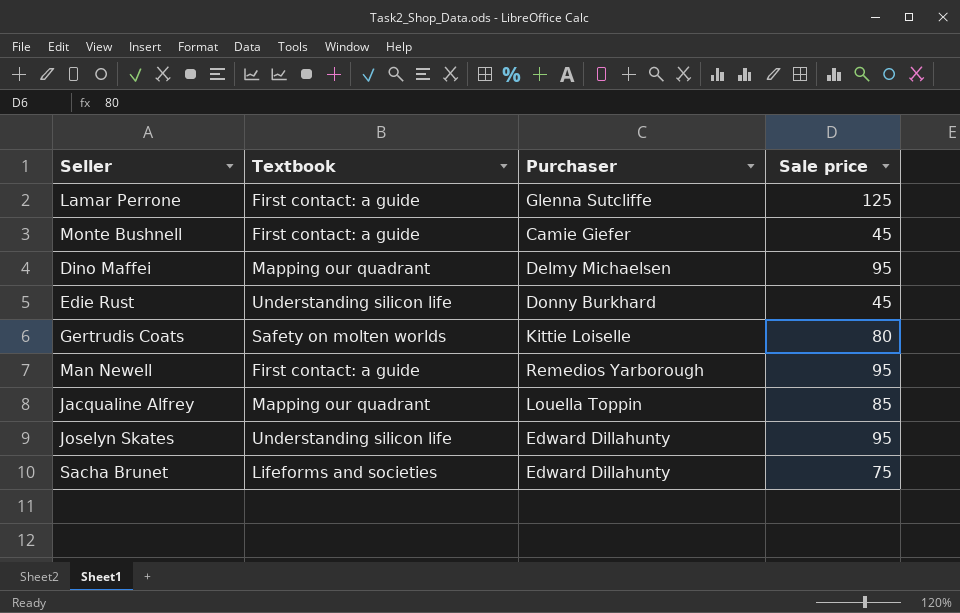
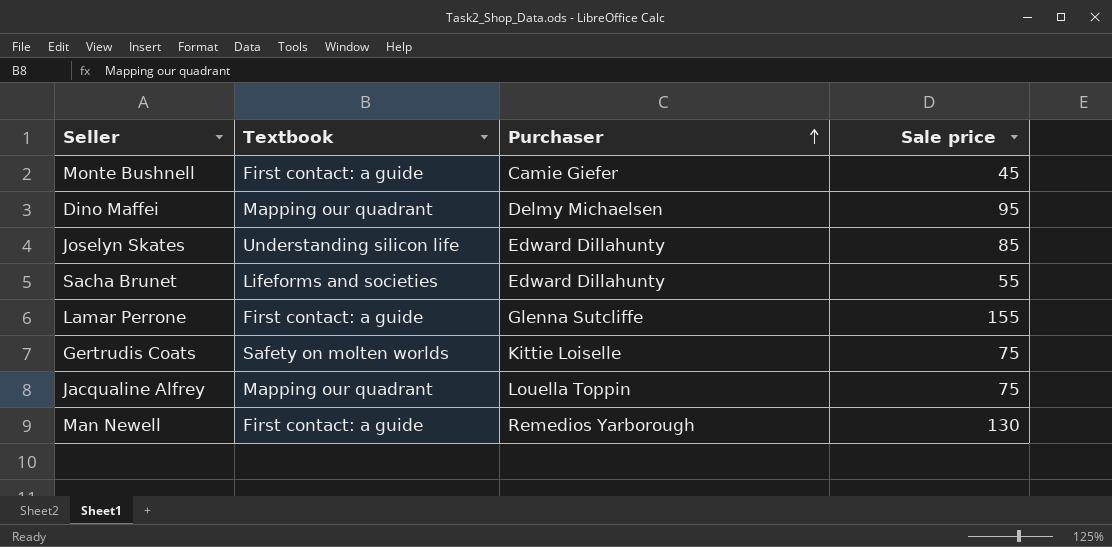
row order: none -> Purchaser ascending
row Edie Rust: Understanding silicon life | Donny Burkhard | 45 -> none
Joselyn Skates | Sale price: 95 -> 85
Sacha Brunet | Sale price: 75 -> 55
Lamar Perrone | Sale price: 125 -> 155
Gertrudis Coats | Sale price: 80 -> 75
Jacqualine Alfrey | Sale price: 85 -> 75
Man Newell | Sale price: 95 -> 130

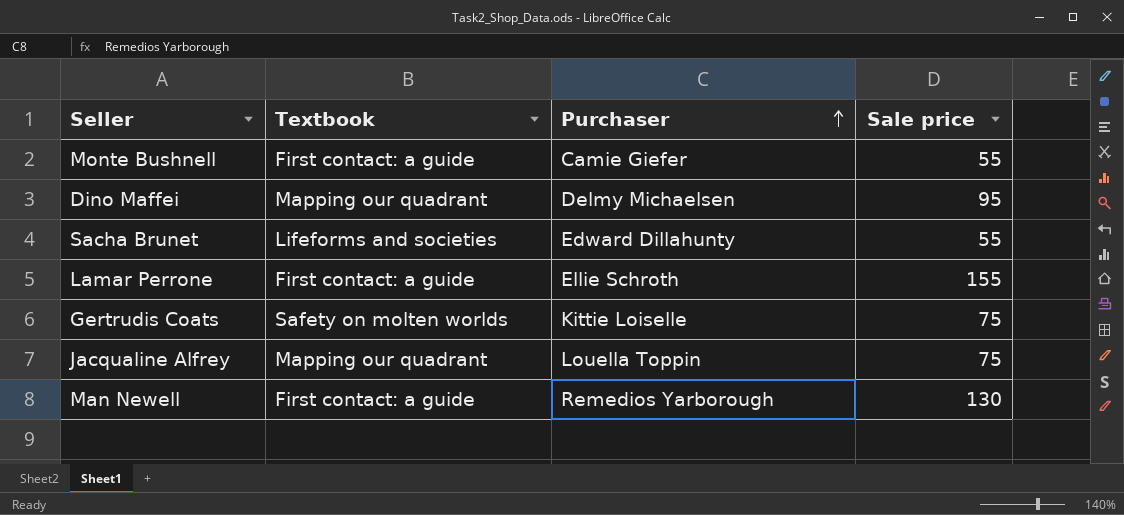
row Joselyn Skates: Understanding silicon life | Edward Dillahunty | 85 -> none
Monte Bushnell | Sale price: 45 -> 55
Lamar Perrone | Purchaser: Glenna Sutcliffe -> Ellie Schroth

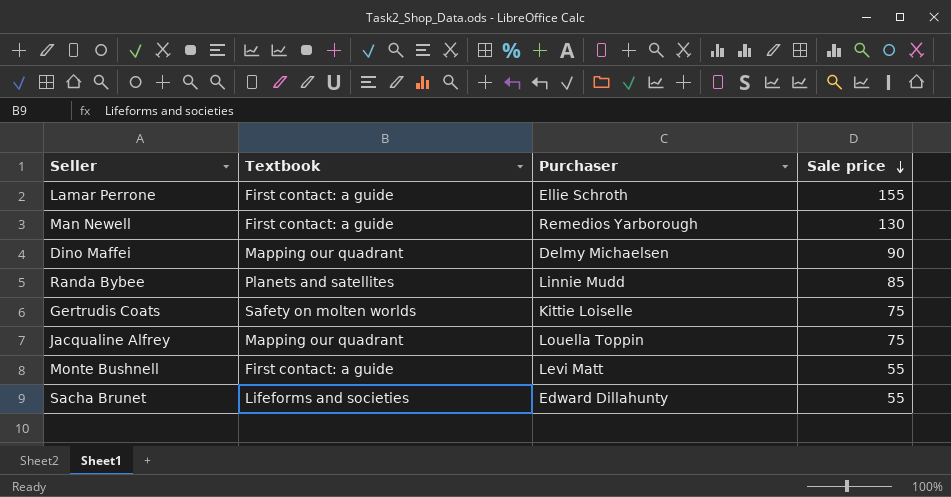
row order: Purchaser ascending -> Sale price descending
Dino Maffei | Sale price: 95 -> 90
row Randa Bybee: none -> Planets and satellites | Linnie Mudd | 85
Monte Bushnell | Purchaser: Camie Giefer -> Levi Matt

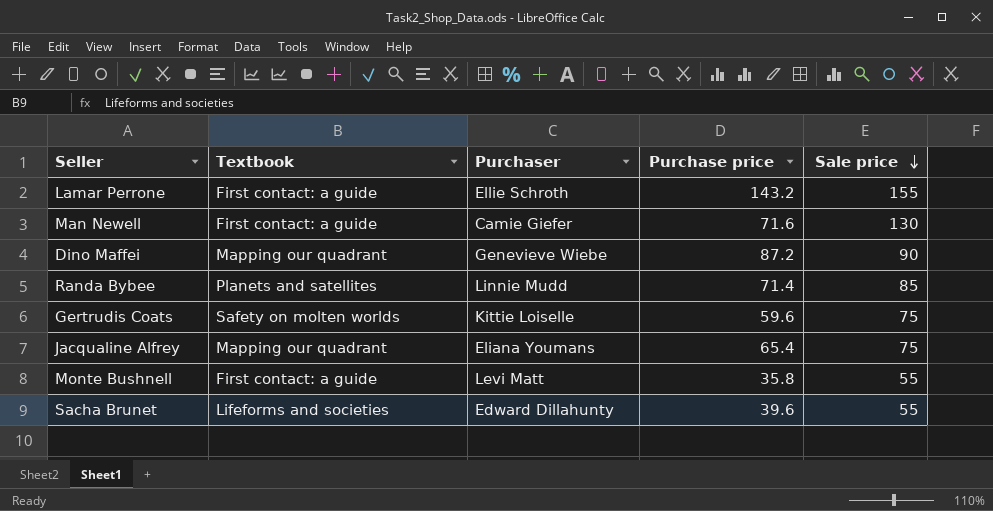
column Purchase price | position: none -> 4
Man Newell | Purchaser: Remedios Yarborough -> Camie Giefer
Dino Maffei | Purchaser: Delmy Michaelsen -> Genevieve Wiebe
Jacqualine Alfrey | Purchaser: Louella Toppin -> Eliana Youmans

